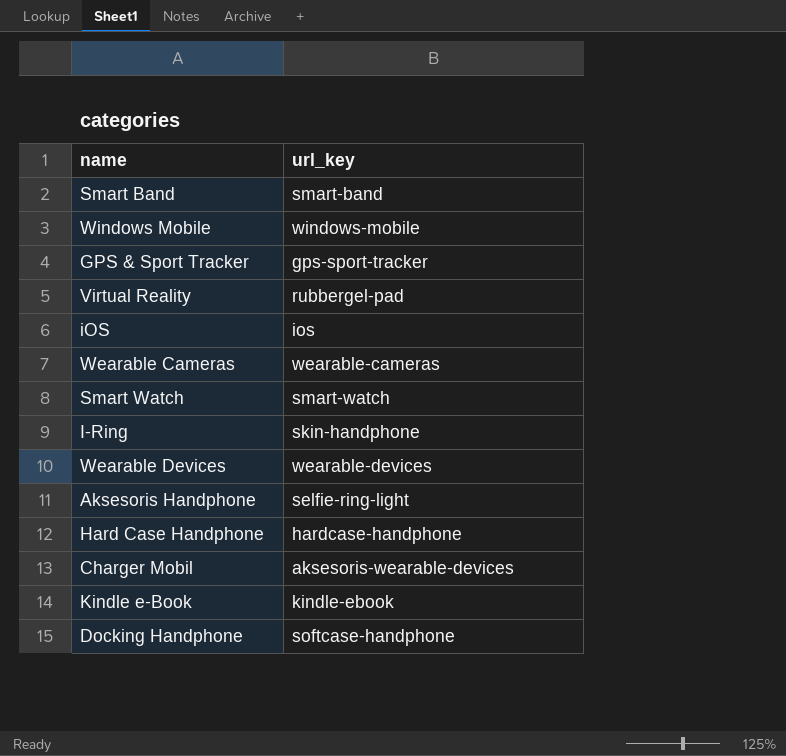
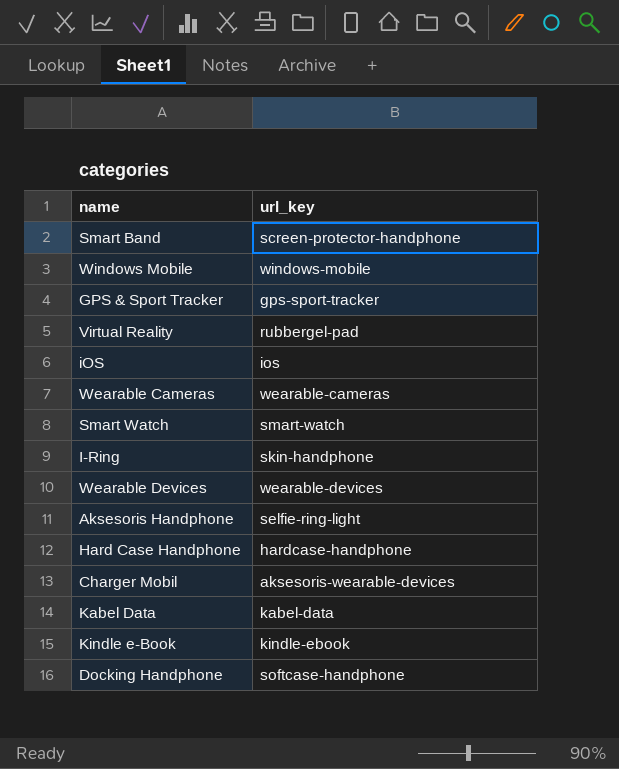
Smart Band | url_key: smart-band -> screen-protector-handphone
row Kabel Data: none -> kabel-data

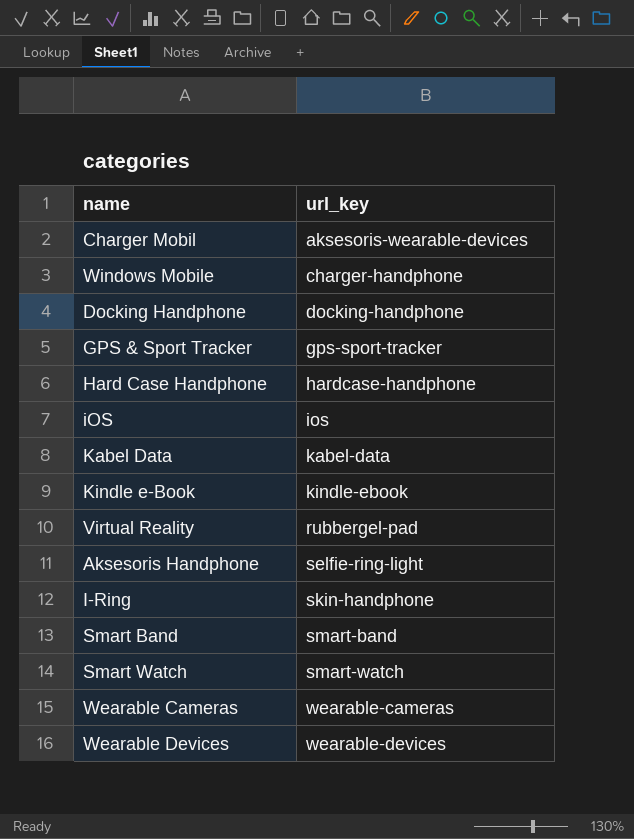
row order: none -> url_key ascending
Windows Mobile | url_key: windows-mobile -> charger-handphone
Docking Handphone | url_key: softcase-handphone -> docking-handphone
Smart Band | url_key: screen-protector-handphone -> smart-band

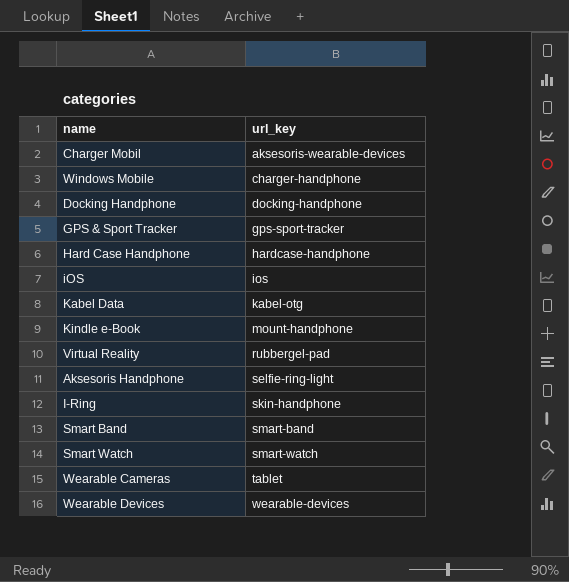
Kabel Data | url_key: kabel-data -> kabel-otg
Kindle e-Book | url_key: kindle-ebook -> mount-handphone
Wearable Cameras | url_key: wearable-cameras -> tablet

